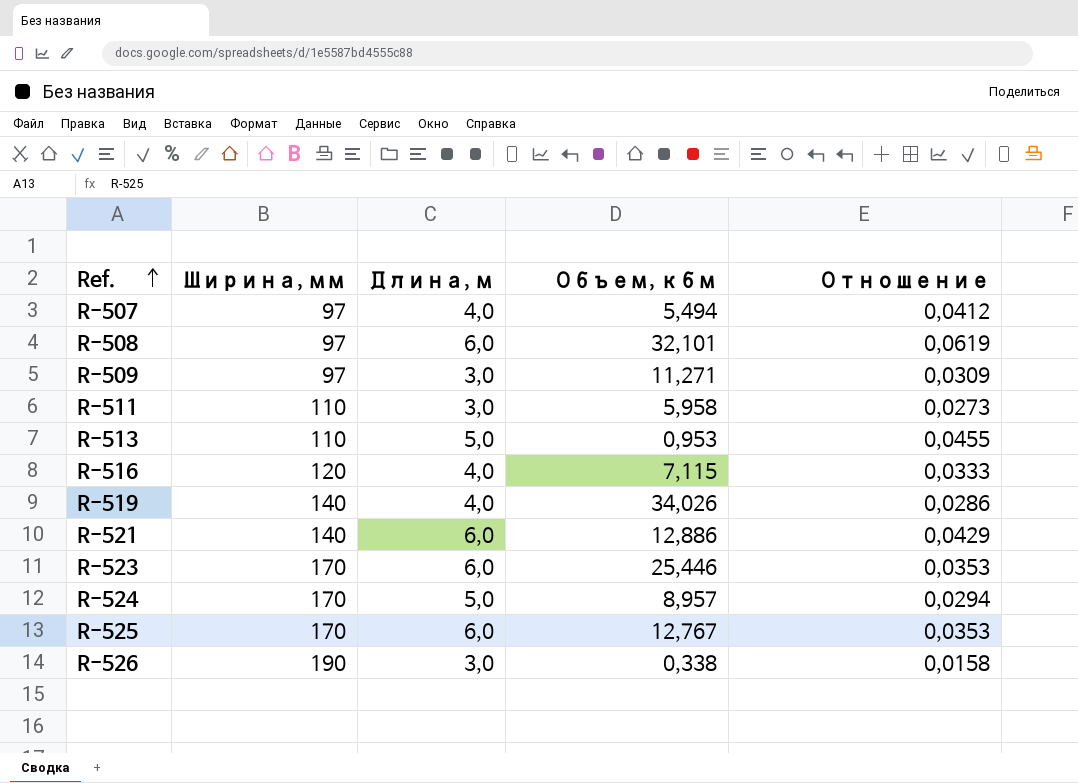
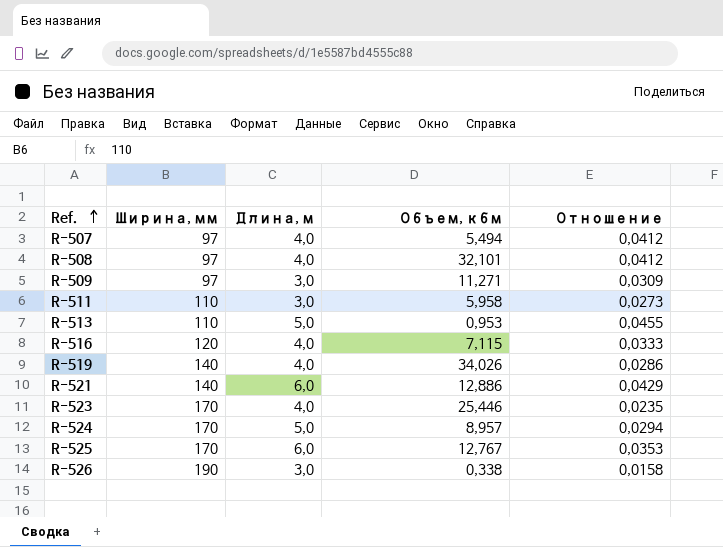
R-508 | Длина, м: 6,0 -> 4,0
R-508 | Отношение: 0,0619 -> 0,0412
R-523 | Длина, м: 6,0 -> 4,0
R-523 | Отношение: 0,0353 -> 0,0235

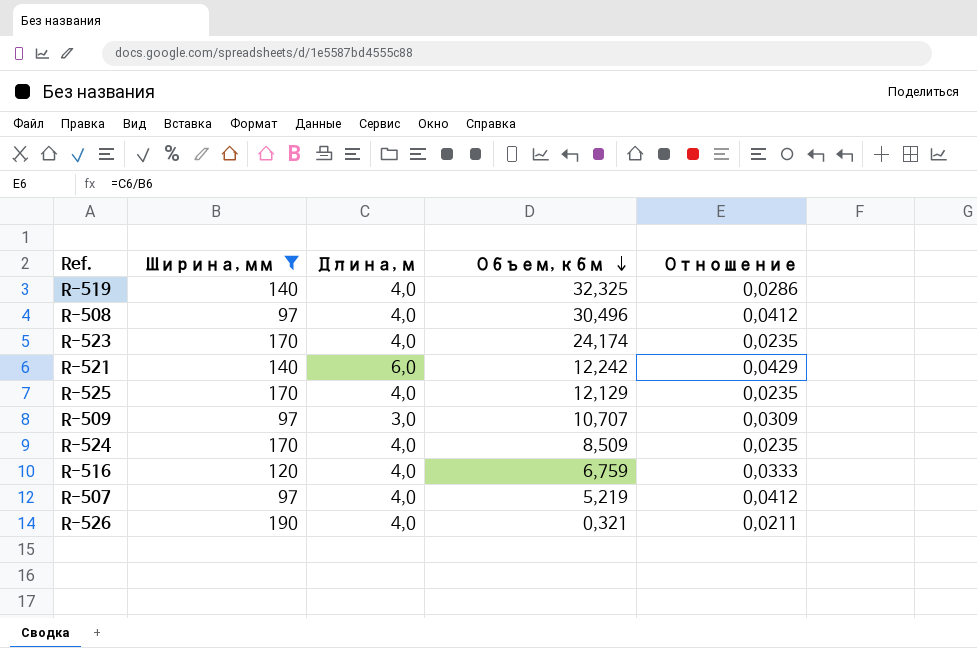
filter: none -> Ширина, мм != 110
row order: Ref. ascending -> Объем, кбм descending
R-519 | Объем, кбм: 34,026 -> 32,325
R-508 | Объем, кбм: 32,101 -> 30,496
R-523 | Объем, кбм: 25,446 -> 24,174
R-521 | Объем, кбм: 12,886 -> 12,242
R-525 | Длина, м: 6,0 -> 4,0
R-525 | Объем, кбм: 12,767 -> 12,129
R-525 | Отношение: 0,0353 -> 0,0235
R-509 | Объем, кбм: 11,271 -> 10,707
R-524 | Длина, м: 5,0 -> 4,0
R-524 | Объем, кбм: 8,957 -> 8,509
R-524 | Отношение: 0,0294 -> 0,0235
R-516 | Объем, кбм: 7,115 -> 6,759
R-507 | Объем, кбм: 5,494 -> 5,219
R-526 | Длина, м: 3,0 -> 4,0
R-526 | Объем, кбм: 0,338 -> 0,321
R-526 | Отношение: 0,0158 -> 0,0211

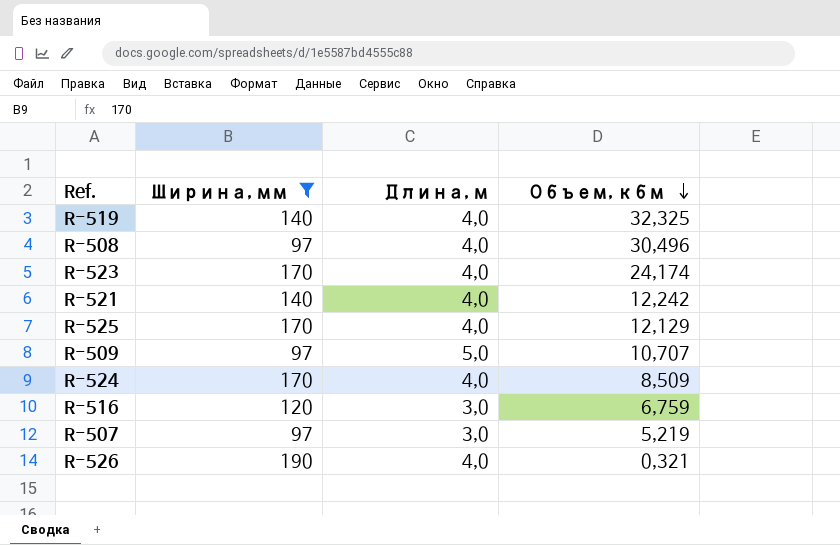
column Отношение | formula: [Длина, м] / [Ширина, мм] -> none
R-521 | Длина, м: 6,0 -> 4,0
R-509 | Длина, м: 3,0 -> 5,0
R-516 | Длина, м: 4,0 -> 3,0
R-507 | Длина, м: 4,0 -> 3,0

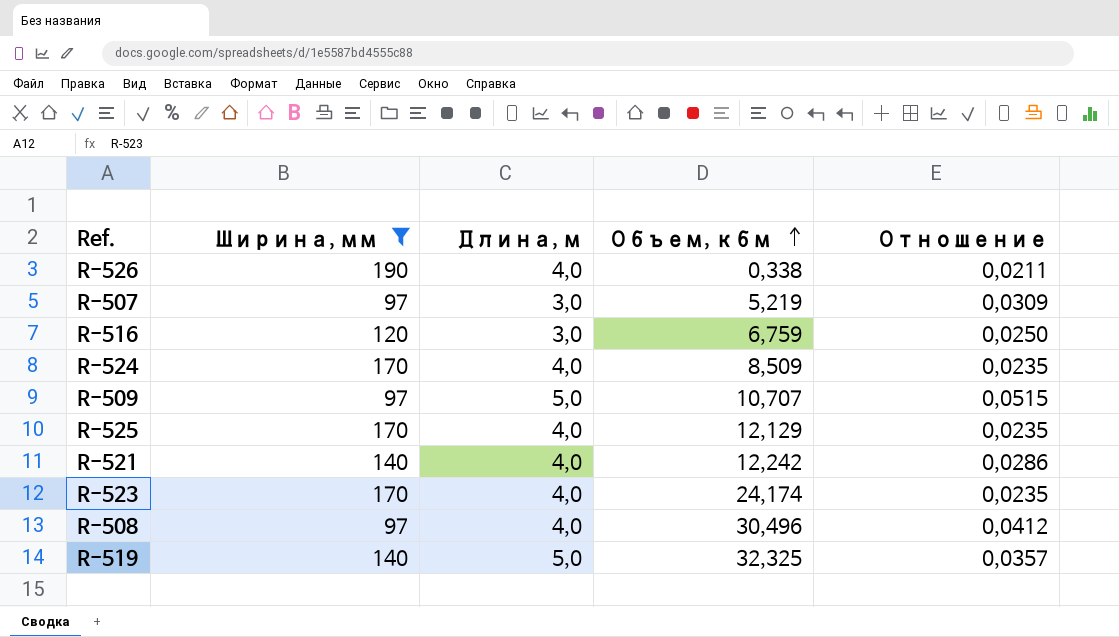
row order: Объем, кбм descending -> Объем, кбм ascending
column Отношение | formula: none -> [Длина, м] / [Ширина, мм]
R-526 | Объем, кбм: 0,321 -> 0,338
R-519 | Длина, м: 4,0 -> 5,0

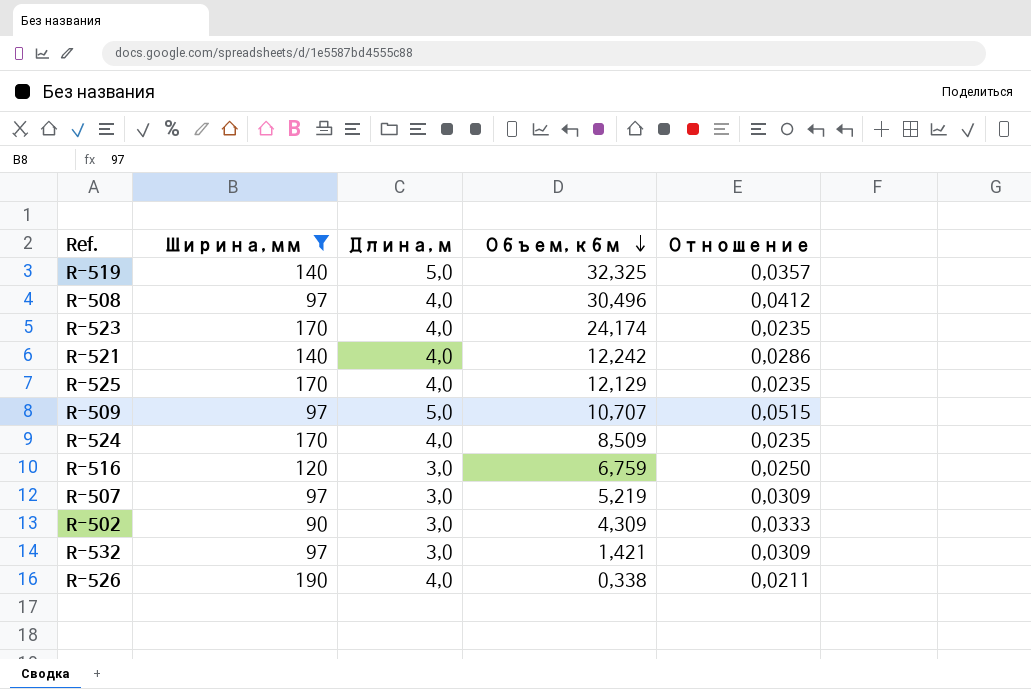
row order: Объем, кбм ascending -> Объем, кбм descending
row R-502: none -> 90 | 3,0 | 4,309 | 0,0333
row R-532: none -> 97 | 3,0 | 1,421 | 0,0309

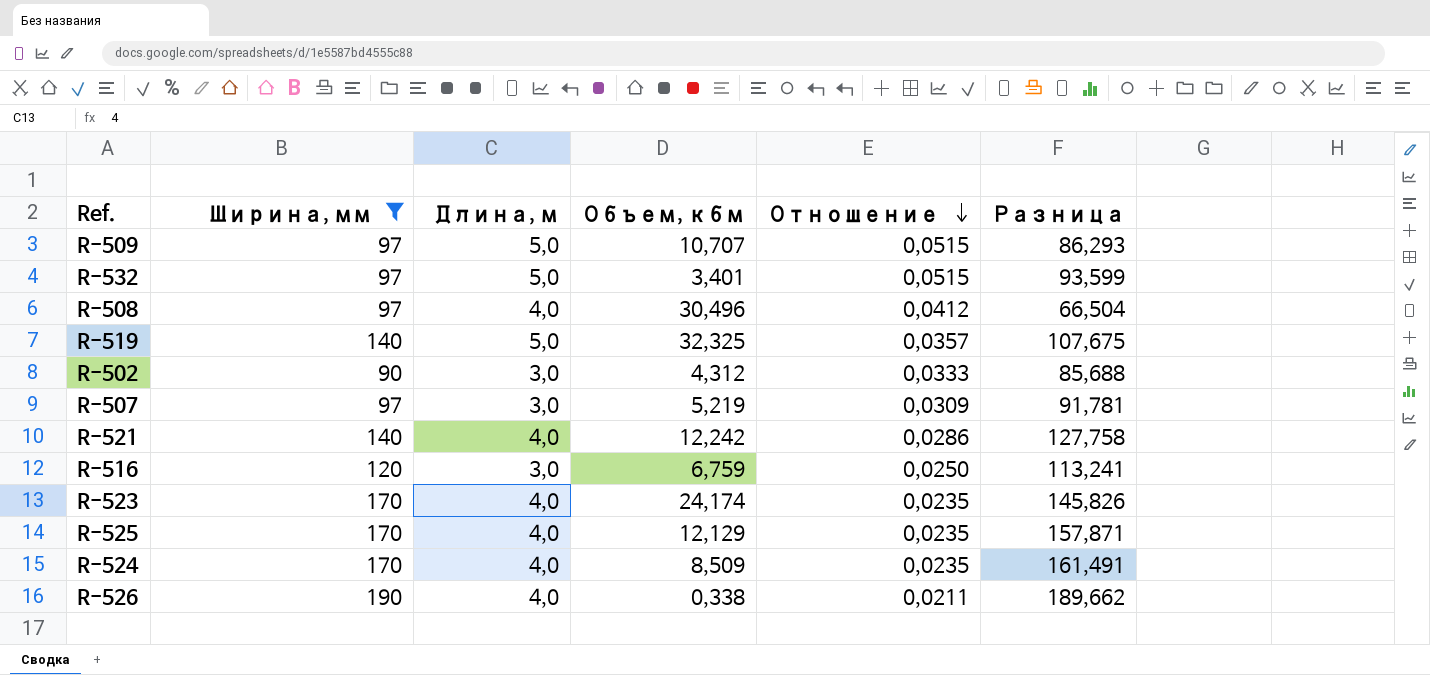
row order: Объем, кбм descending -> Отношение descending
column Разница | formula: none -> [Ширина, мм] - [Объем, кбм]
R-532 | Длина, м: 3,0 -> 5,0
R-532 | Объем, кбм: 1,421 -> 3,401
R-532 | Отношение: 0,0309 -> 0,0515
R-502 | Объем, кбм: 4,309 -> 4,312

